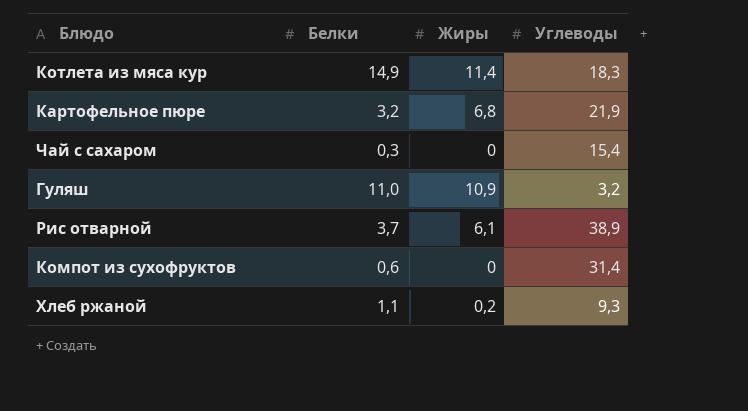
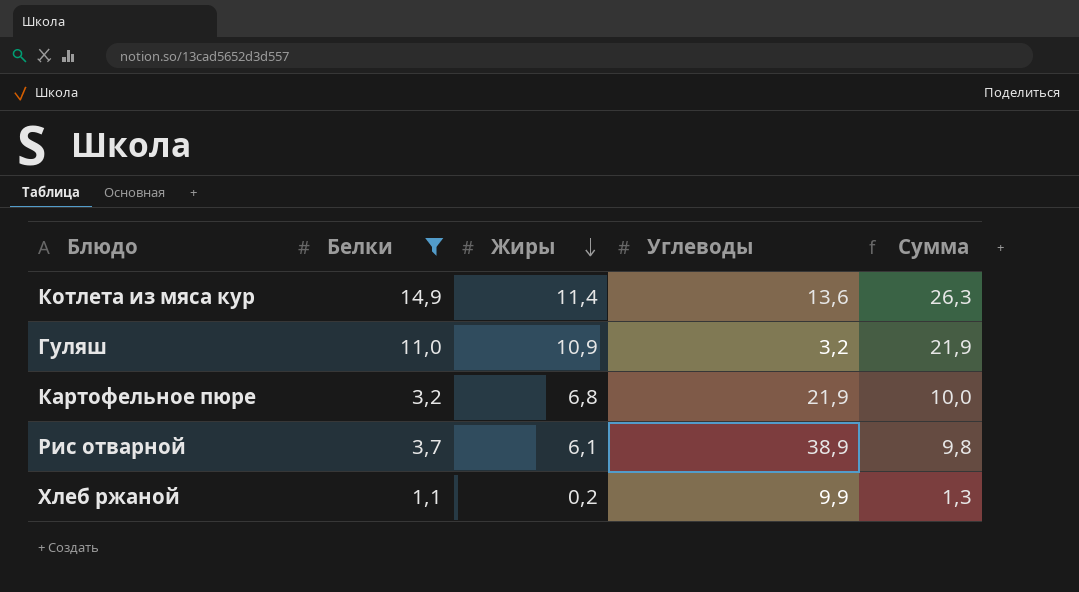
filter: none -> Белки >= 1,1
row order: none -> Жиры descending
column Сумма | formula: none -> [Белки] + [Жиры]
Котлета из мяса кур | Углеводы: 18,3 -> 13,6
Хлеб ржаной | Углеводы: 9,3 -> 9,9

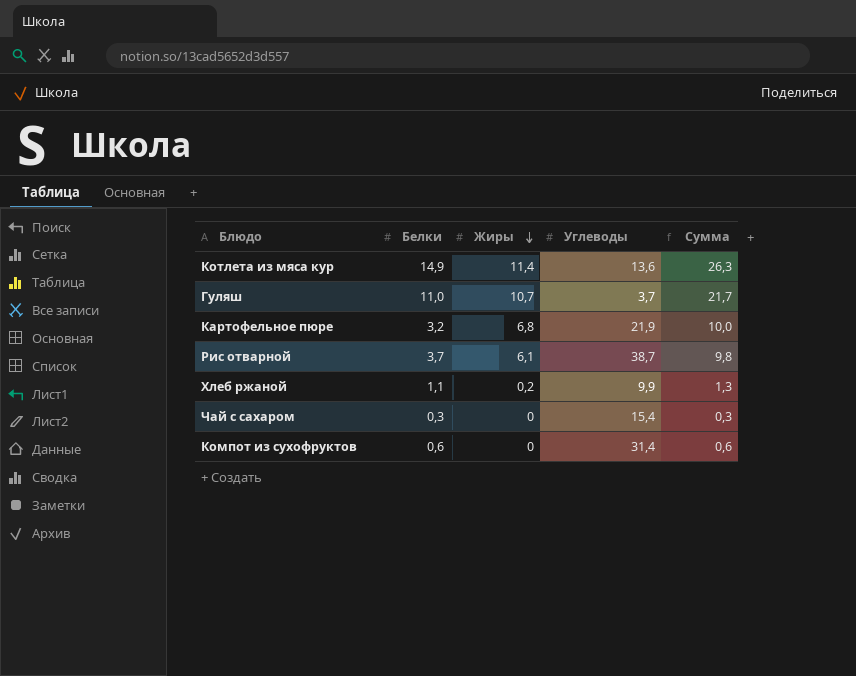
filter: Белки >= 1,1 -> none
Гуляш | Жиры: 10,9 -> 10,7
Гуляш | Углеводы: 3,2 -> 3,7
Гуляш | Сумма: 21,9 -> 21,7
Рис отварной | Углеводы: 38,9 -> 38,7

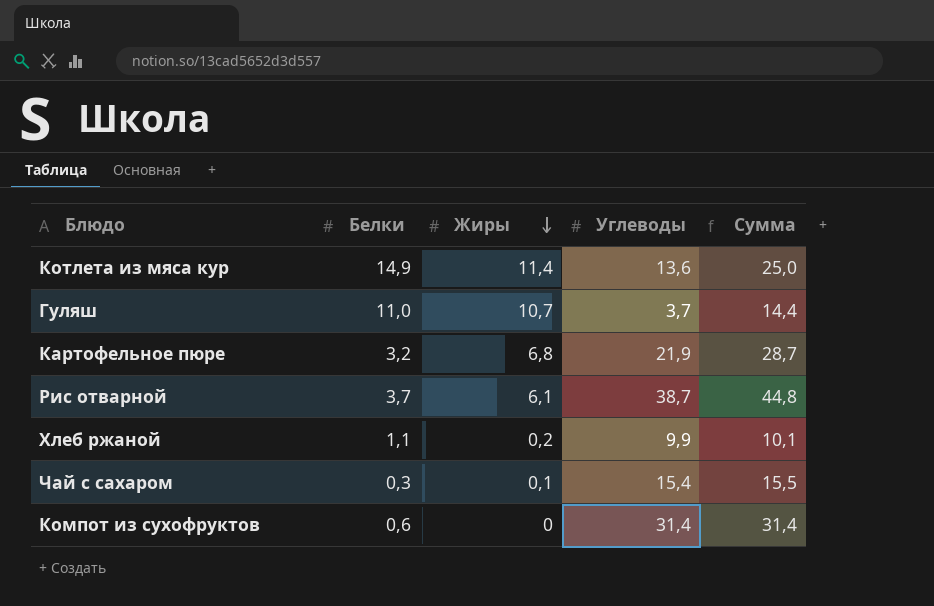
column Сумма | formula: [Белки] + [Жиры] -> [Жиры] + [Углеводы]
Чай с сахаром | Жиры: 0 -> 0,1

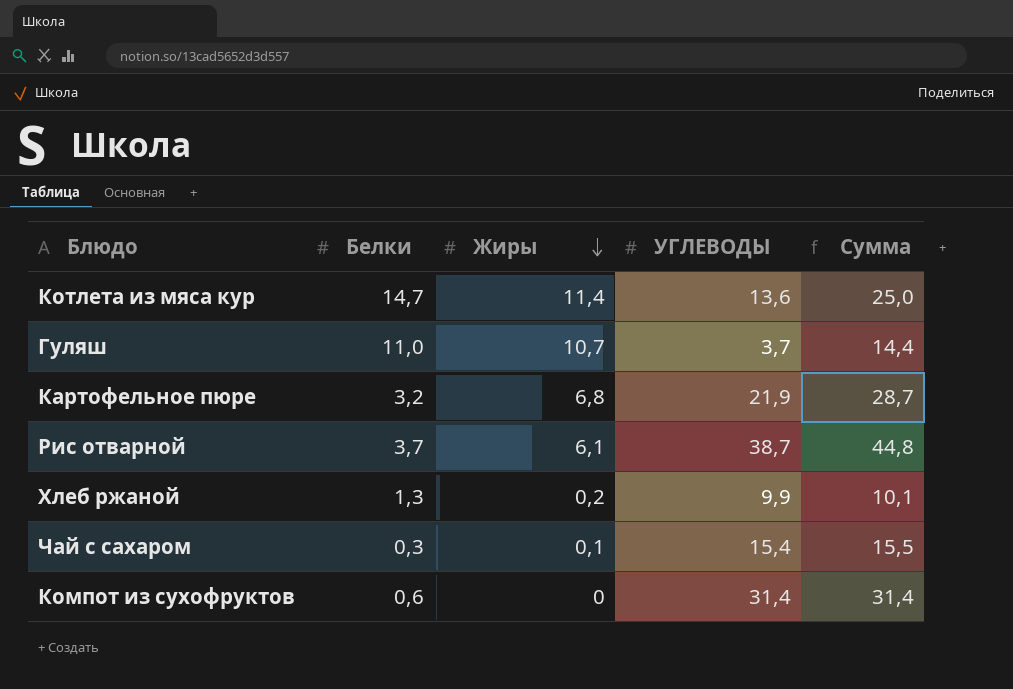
column name: Углеводы -> УГЛЕВОДЫ
Котлета из мяса кур | Белки: 14,9 -> 14,7
Хлеб ржаной | Белки: 1,1 -> 1,3

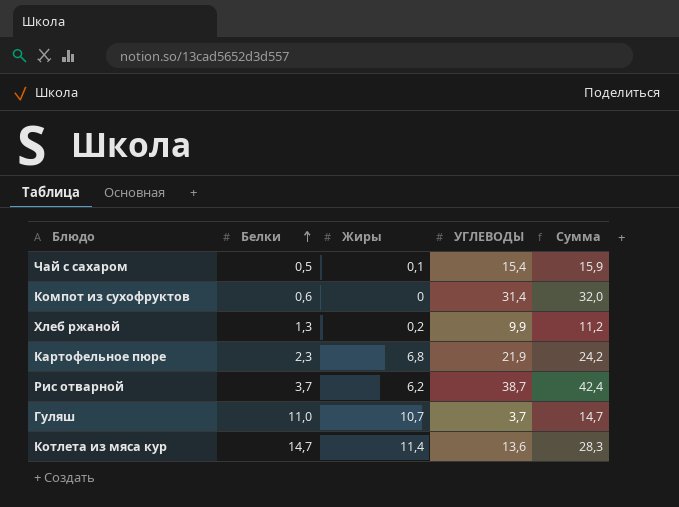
row order: Жиры descending -> Белки ascending
column Сумма | formula: [Жиры] + [УГЛЕВОДЫ] -> [Белки] + [УГЛЕВОДЫ]
Чай с сахаром | Белки: 0,3 -> 0,5
Картофельное пюре | Белки: 3,2 -> 2,3
Рис отварной | Жиры: 6,1 -> 6,2

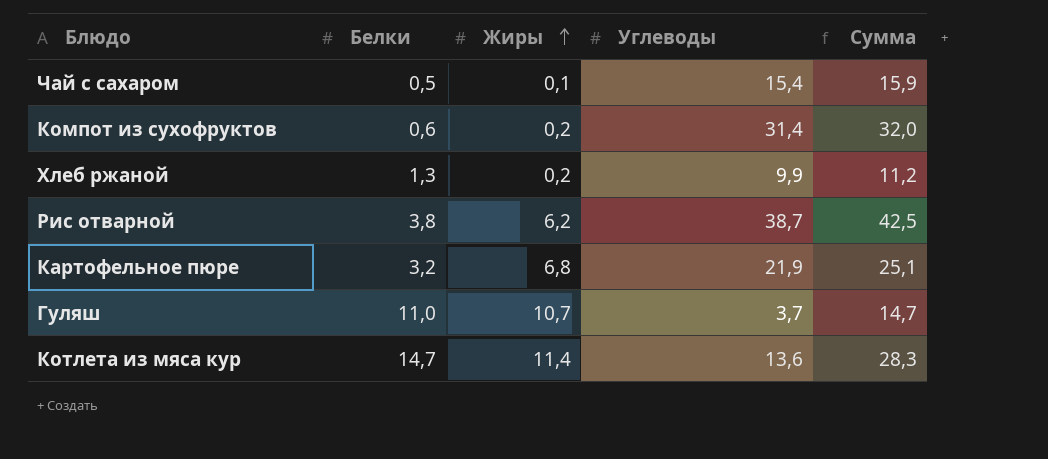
row order: Белки ascending -> Жиры ascending
column name: УГЛЕВОДЫ -> Углеводы
Компот из сухофруктов | Жиры: 0 -> 0,2
Рис отварной | Белки: 3,7 -> 3,8
Рис отварной | Сумма: 42,4 -> 42,5
Картофельное пюре | Белки: 2,3 -> 3,2
Картофельное пюре | Сумма: 24,2 -> 25,1

